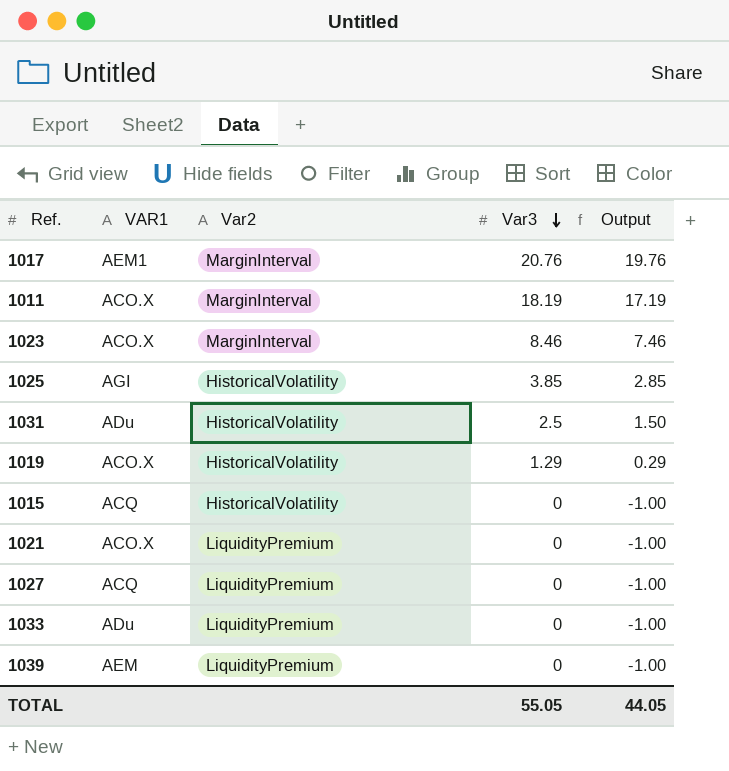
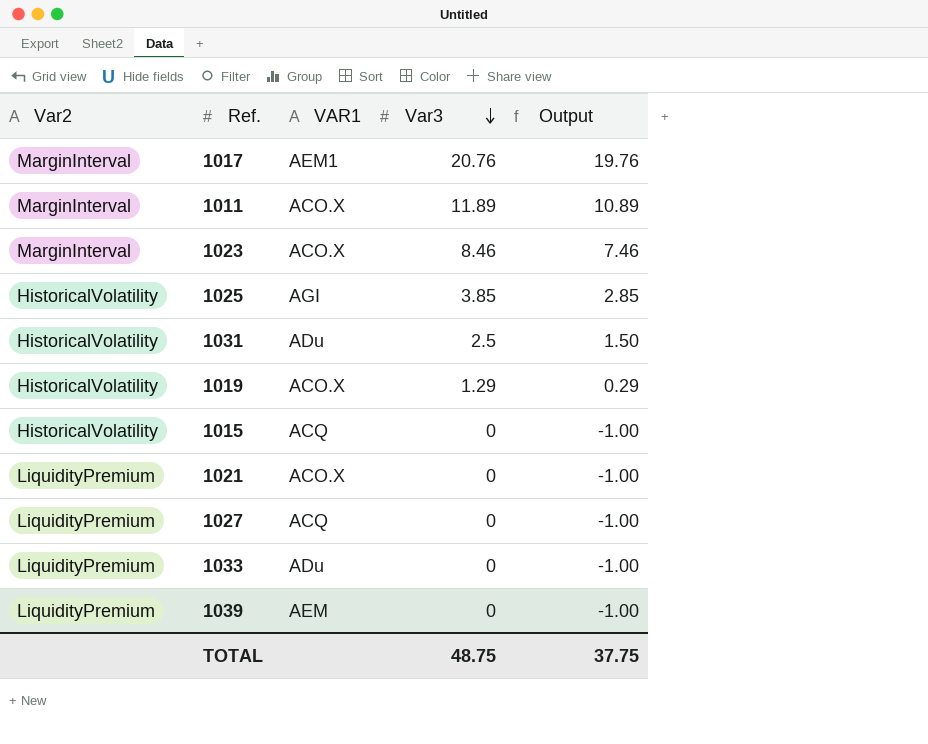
column Var2 | position: 3 -> 1
1011 | Var3: 18.19 -> 11.89
1011 | Output: 17.19 -> 10.89
TOTAL | Var3: 55.05 -> 48.75
TOTAL | Output: 44.05 -> 37.75

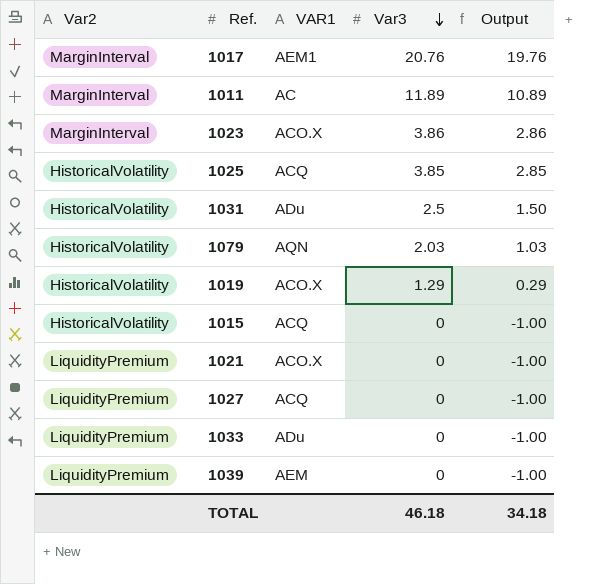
1011 | VAR1: ACO.X -> AC
1023 | Var3: 8.46 -> 3.86
1023 | Output: 7.46 -> 2.86
1025 | VAR1: AGI -> ACQ
row 1079: none -> HistoricalVolatility | AQN | 2.03 | 1.03
TOTAL | Var3: 48.75 -> 46.18
TOTAL | Output: 37.75 -> 34.18

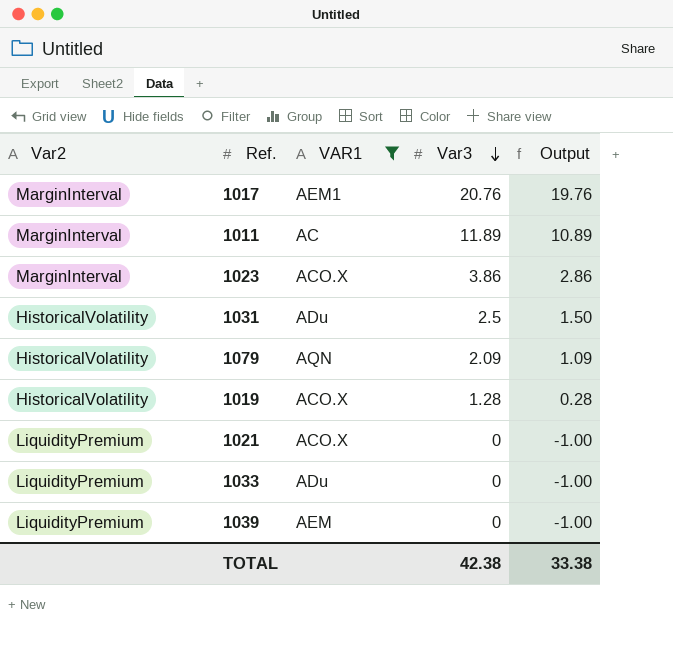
filter: none -> VAR1 != ACQ
1079 | Var3: 2.03 -> 2.09
1079 | Output: 1.03 -> 1.09
1019 | Var3: 1.29 -> 1.28
1019 | Output: 0.29 -> 0.28
TOTAL | Var3: 46.18 -> 42.38
TOTAL | Output: 34.18 -> 33.38

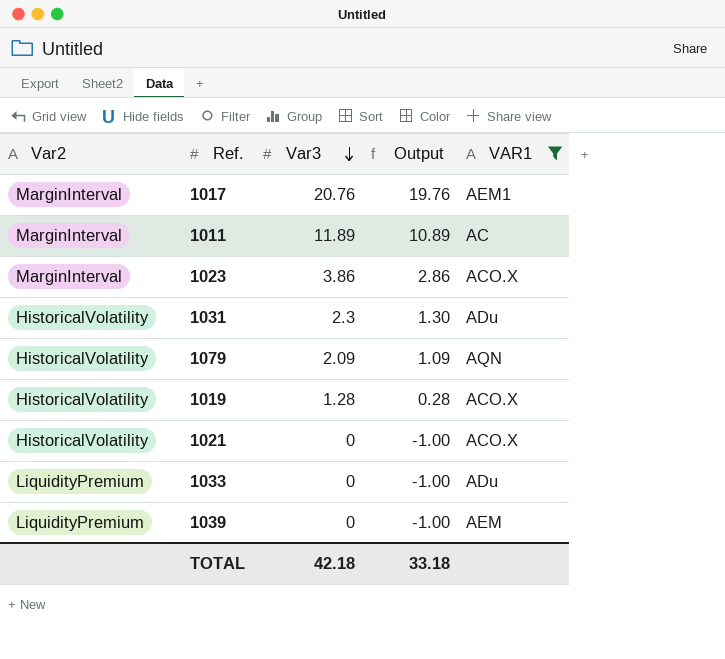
column VAR1 | position: 3 -> 5
1031 | Var3: 2.5 -> 2.3
1031 | Output: 1.50 -> 1.30
1021 | Var2: LiquidityPremium -> HistoricalVolatility
TOTAL | Var3: 42.38 -> 42.18
TOTAL | Output: 33.38 -> 33.18

